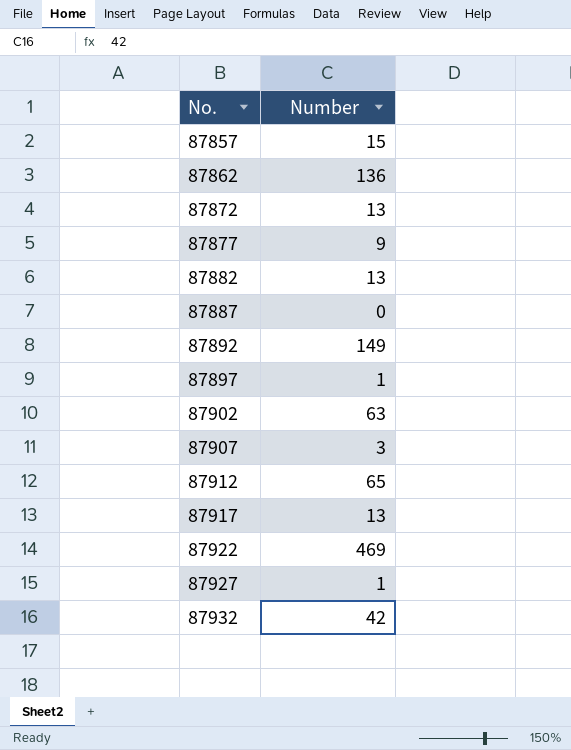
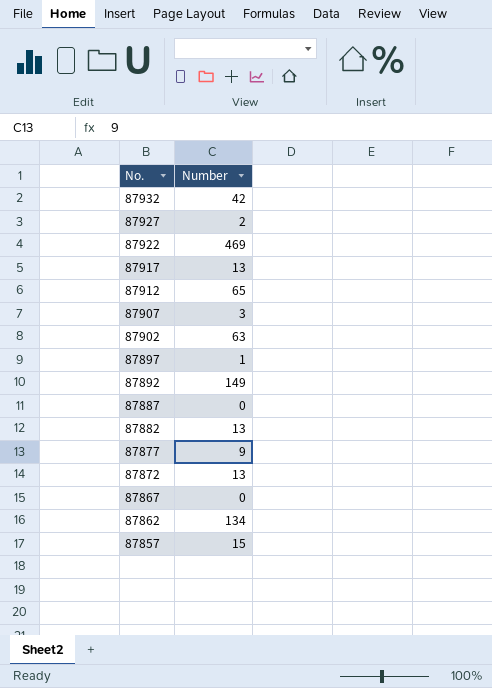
row order: No. ascending -> No. descending
87927 | Number: 1 -> 2
row 87867: none -> 0
87862 | Number: 136 -> 134

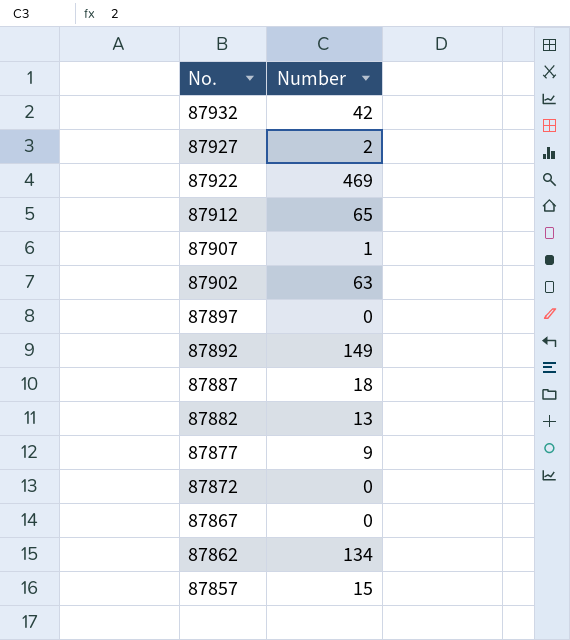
row 87917: 13 -> none
87907 | Number: 3 -> 1
87897 | Number: 1 -> 0
87887 | Number: 0 -> 18
87872 | Number: 13 -> 0

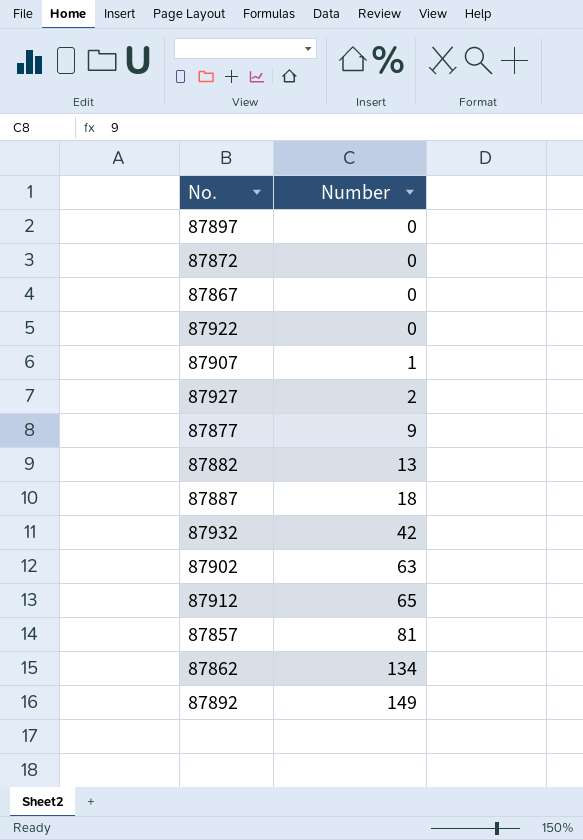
row order: No. descending -> Number ascending
87922 | Number: 469 -> 0
87857 | Number: 15 -> 81

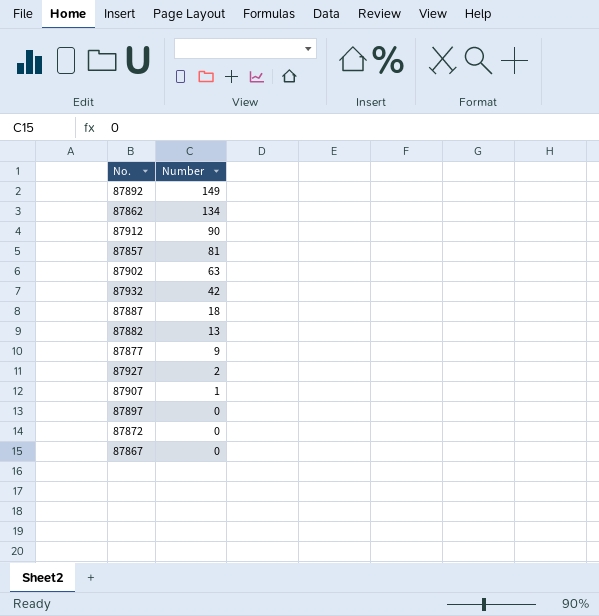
row order: Number ascending -> Number descending
row 87922: 0 -> none
87912 | Number: 65 -> 90

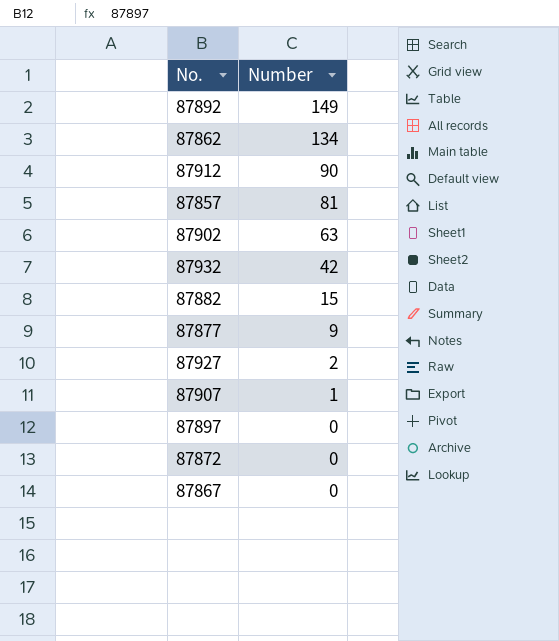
row 87887: 18 -> none
87882 | Number: 13 -> 15

